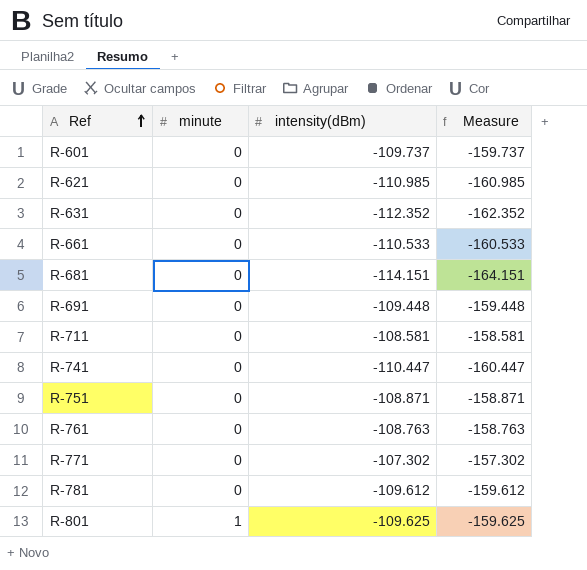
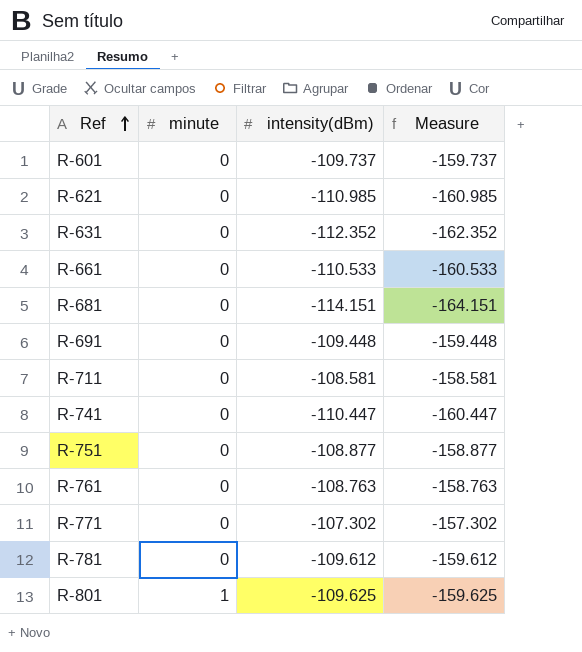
R-751 | intensity(dBm): -108.871 -> -108.877
R-751 | Measure: -158.871 -> -158.877

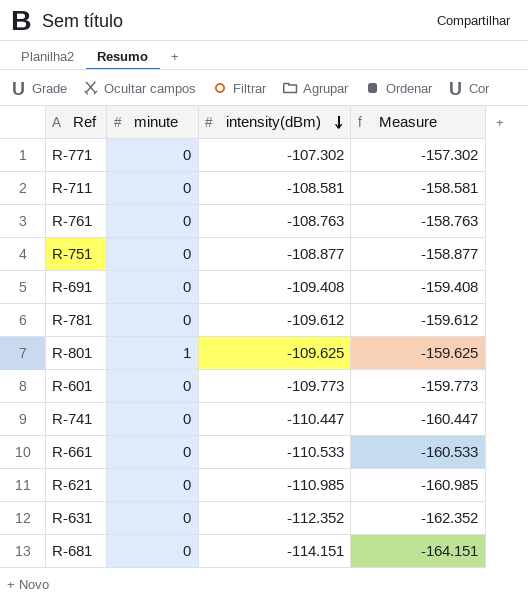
row order: Ref ascending -> intensity(dBm) descending
R-691 | intensity(dBm): -109.448 -> -109.408
R-691 | Measure: -159.448 -> -159.408
R-601 | intensity(dBm): -109.737 -> -109.773
R-601 | Measure: -159.737 -> -159.773

